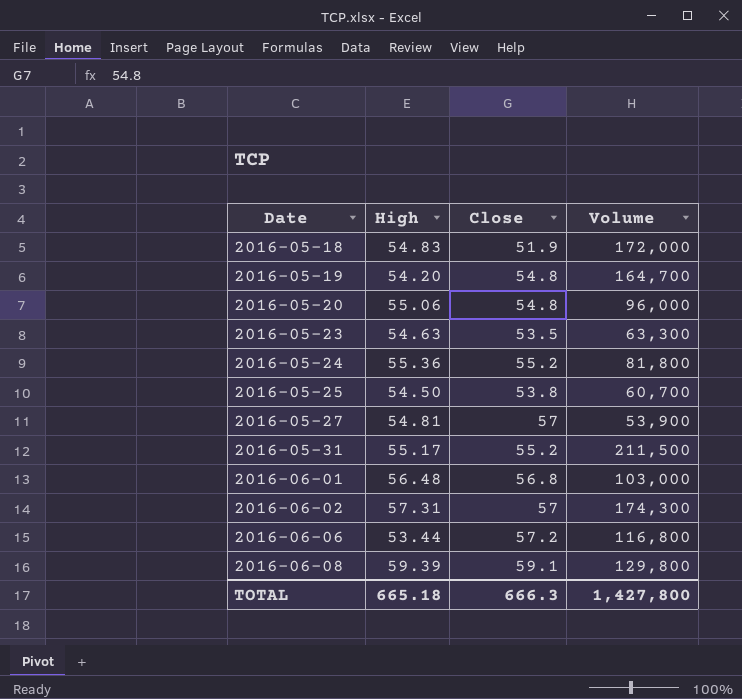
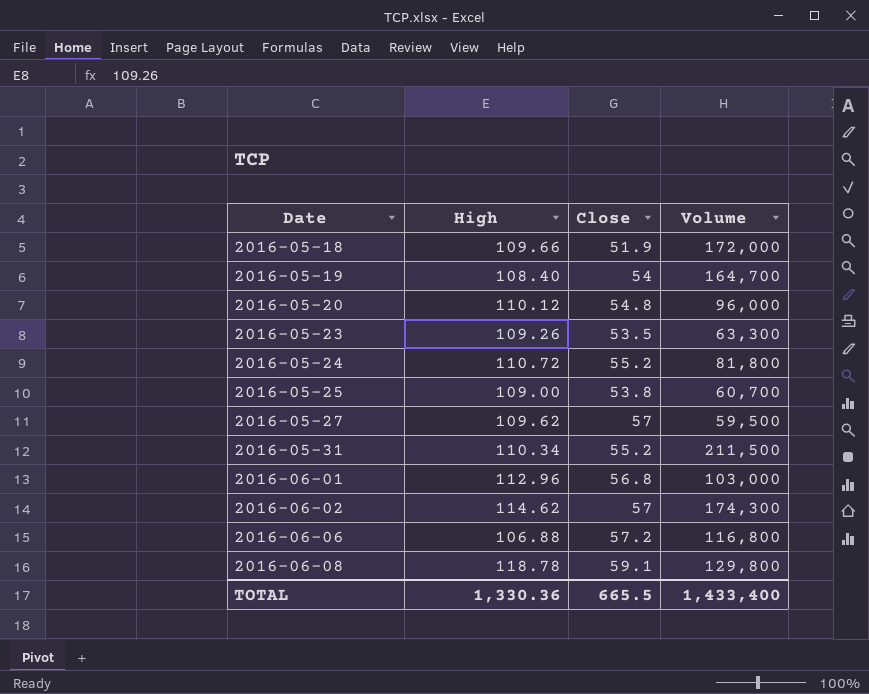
2016-05-18 | High: 54.83 -> 109.66
2016-05-19 | High: 54.20 -> 108.40
2016-05-19 | Close: 54.8 -> 54
2016-05-20 | High: 55.06 -> 110.12
2016-05-23 | High: 54.63 -> 109.26
2016-05-24 | High: 55.36 -> 110.72
2016-05-25 | High: 54.50 -> 109.00
2016-05-27 | High: 54.81 -> 109.62
2016-05-27 | Volume: 53,900 -> 59,500
2016-05-31 | High: 55.17 -> 110.34
2016-06-01 | High: 56.48 -> 112.96
2016-06-02 | High: 57.31 -> 114.62
2016-06-06 | High: 53.44 -> 106.88
2016-06-08 | High: 59.39 -> 118.78
TOTAL | High: 665.18 -> 1,330.36
TOTAL | Close: 666.3 -> 665.5
TOTAL | Volume: 1,427,800 -> 1,433,400

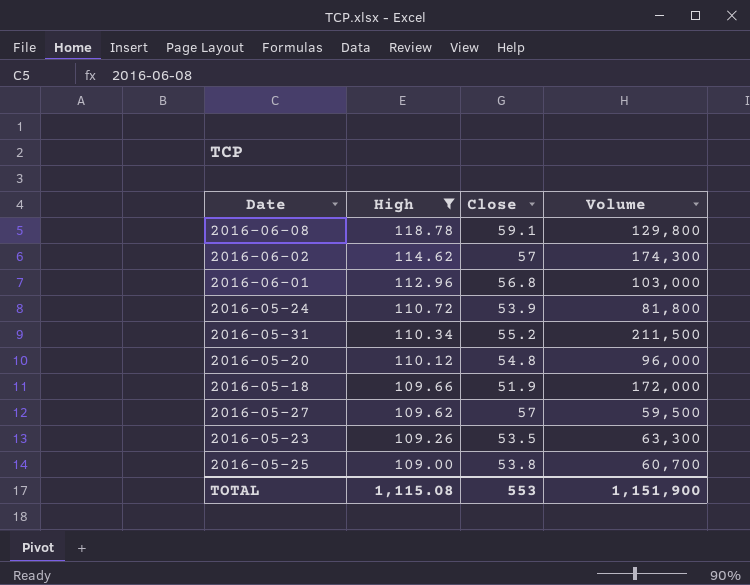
filter: none -> High >= 109.00
row order: Date ascending -> High descending
2016-05-24 | Close: 55.2 -> 53.9
TOTAL | High: 1,330.36 -> 1,115.08
TOTAL | Close: 665.5 -> 553
TOTAL | Volume: 1,433,400 -> 1,151,900

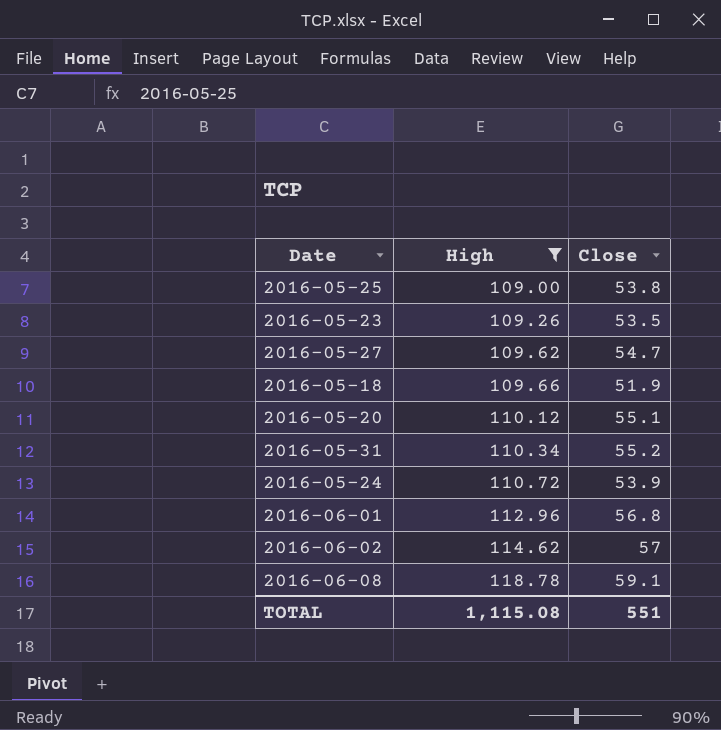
row order: High descending -> High ascending
column Volume | position: 4 -> none
2016-05-27 | Close: 57 -> 54.7
2016-05-20 | Close: 54.8 -> 55.1
TOTAL | Close: 553 -> 551

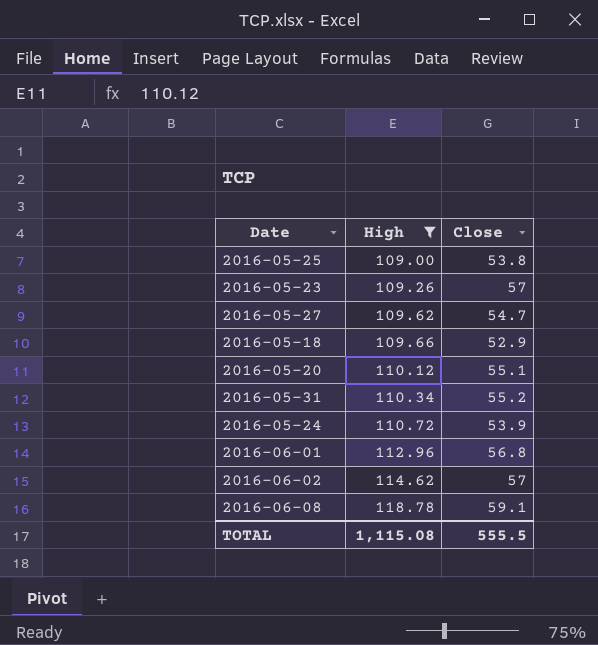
2016-05-23 | Close: 53.5 -> 57
2016-05-18 | Close: 51.9 -> 52.9
TOTAL | Close: 551 -> 555.5

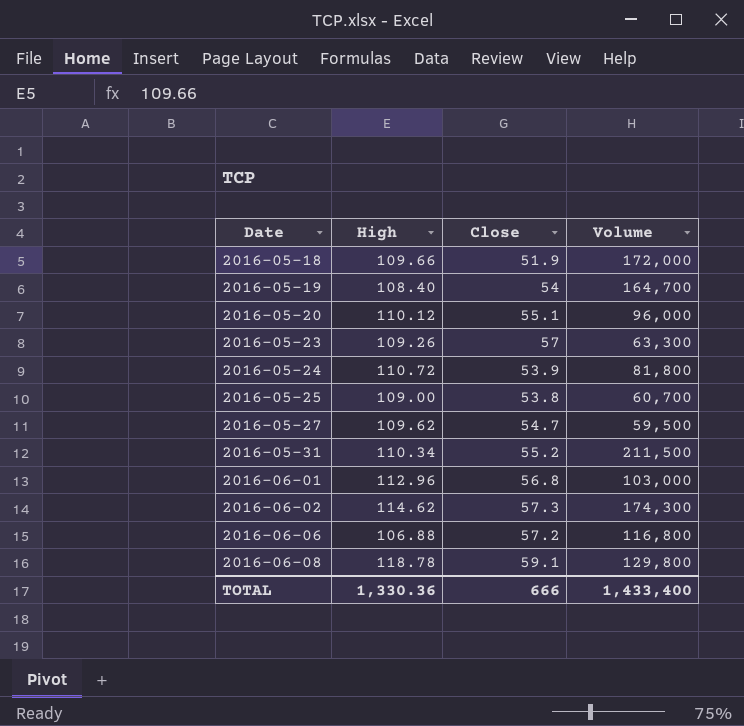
filter: High >= 109.00 -> none
row order: High ascending -> Date ascending
column Volume | position: none -> 4
2016-05-18 | Close: 52.9 -> 51.9
2016-06-02 | Close: 57 -> 57.3
TOTAL | High: 1,115.08 -> 1,330.36
TOTAL | Close: 555.5 -> 666

